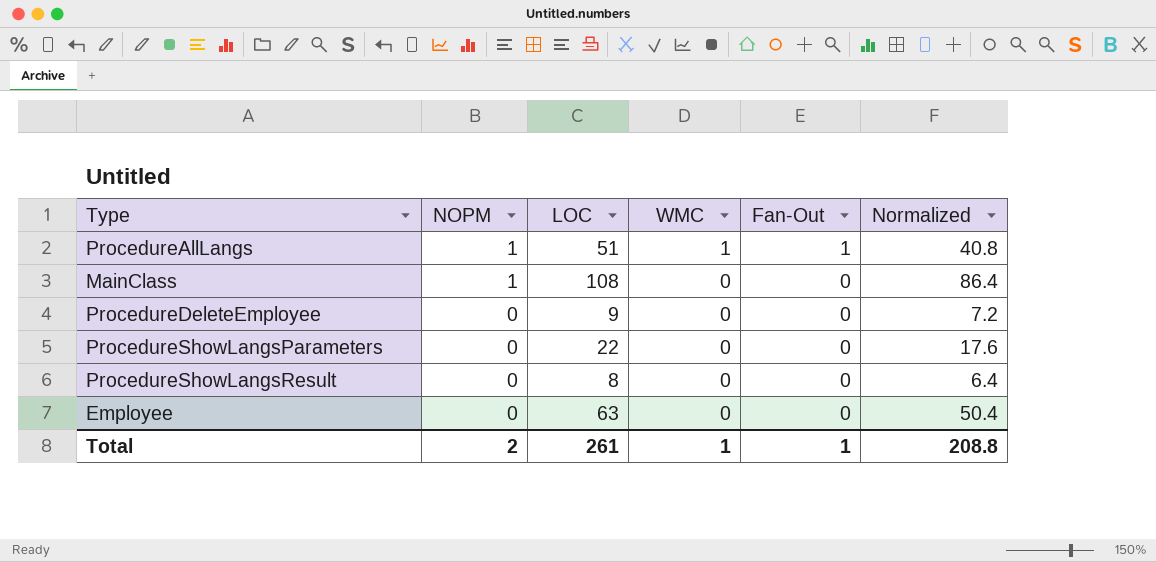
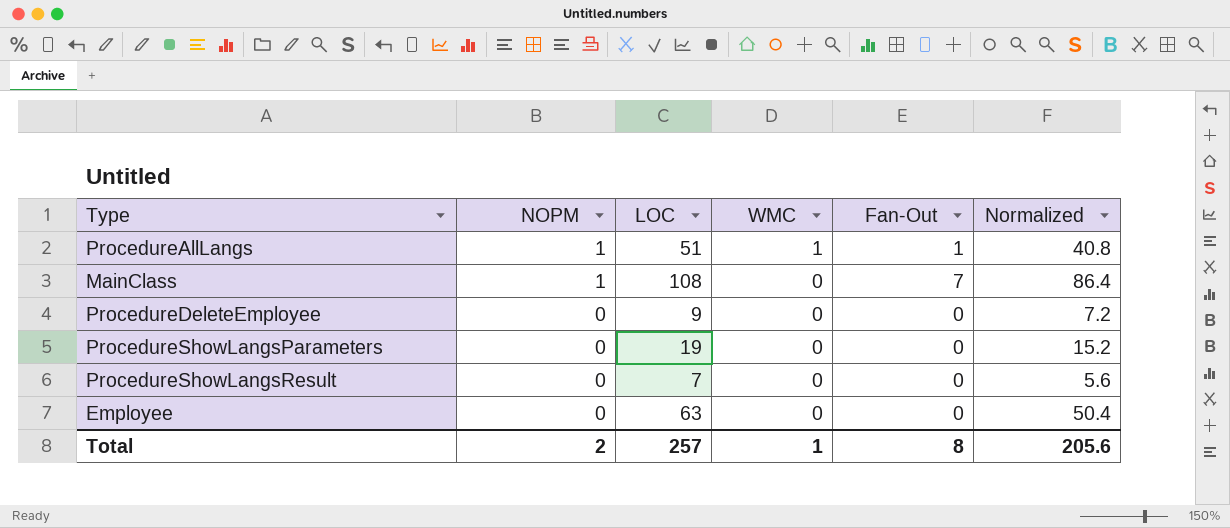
MainClass | Fan-Out: 0 -> 7
ProcedureShowLangsParameters | LOC: 22 -> 19
ProcedureShowLangsParameters | Normalized: 17.6 -> 15.2
ProcedureShowLangsResult | LOC: 8 -> 7
ProcedureShowLangsResult | Normalized: 6.4 -> 5.6
Total | LOC: 261 -> 257
Total | Fan-Out: 1 -> 8
Total | Normalized: 208.8 -> 205.6

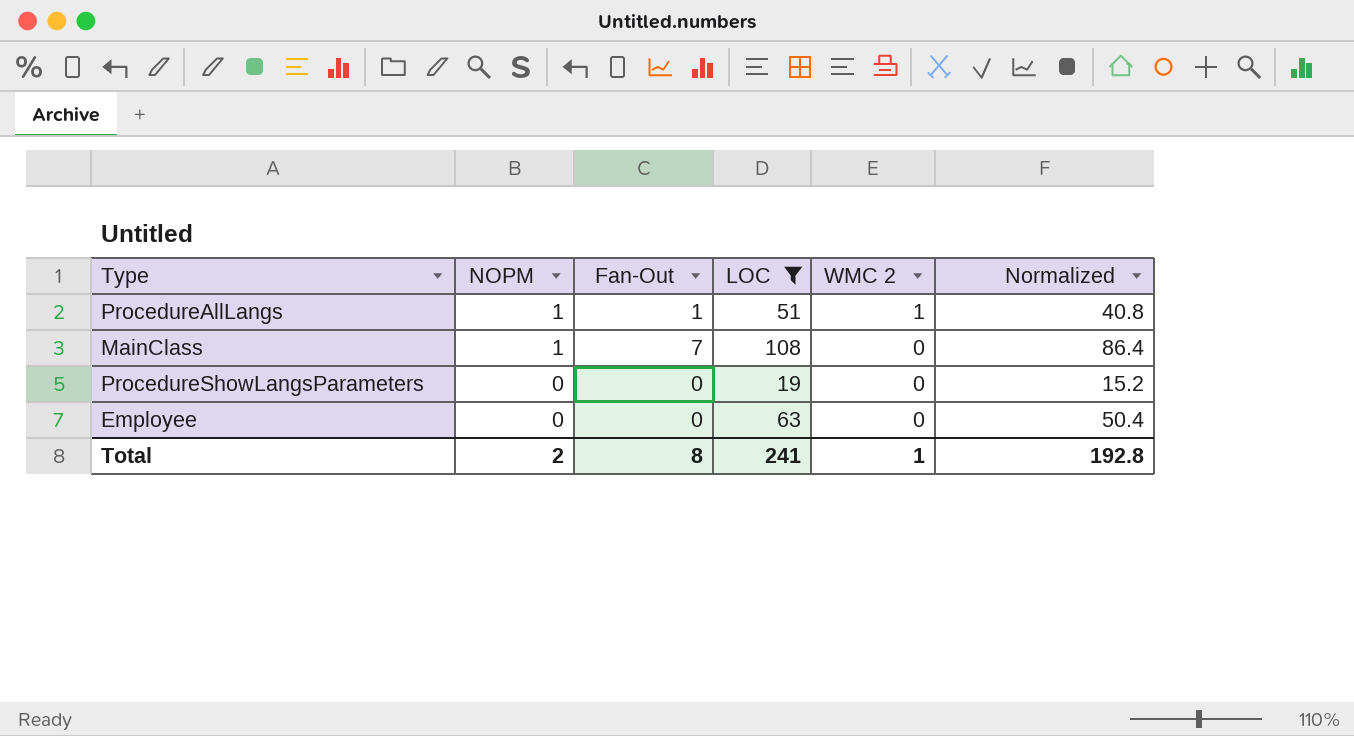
filter: none -> LOC >= 19
column Fan-Out | position: 5 -> 3
column name: WMC -> WMC 2
Total | LOC: 257 -> 241
Total | Normalized: 205.6 -> 192.8

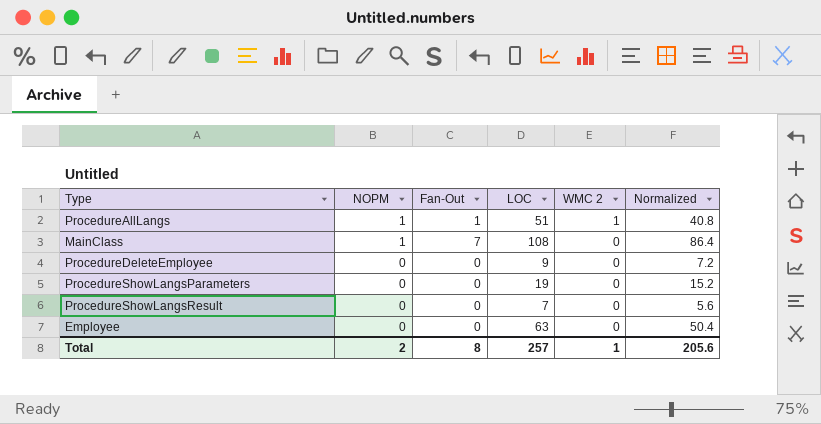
filter: LOC >= 19 -> none
Total | LOC: 241 -> 257
Total | Normalized: 192.8 -> 205.6

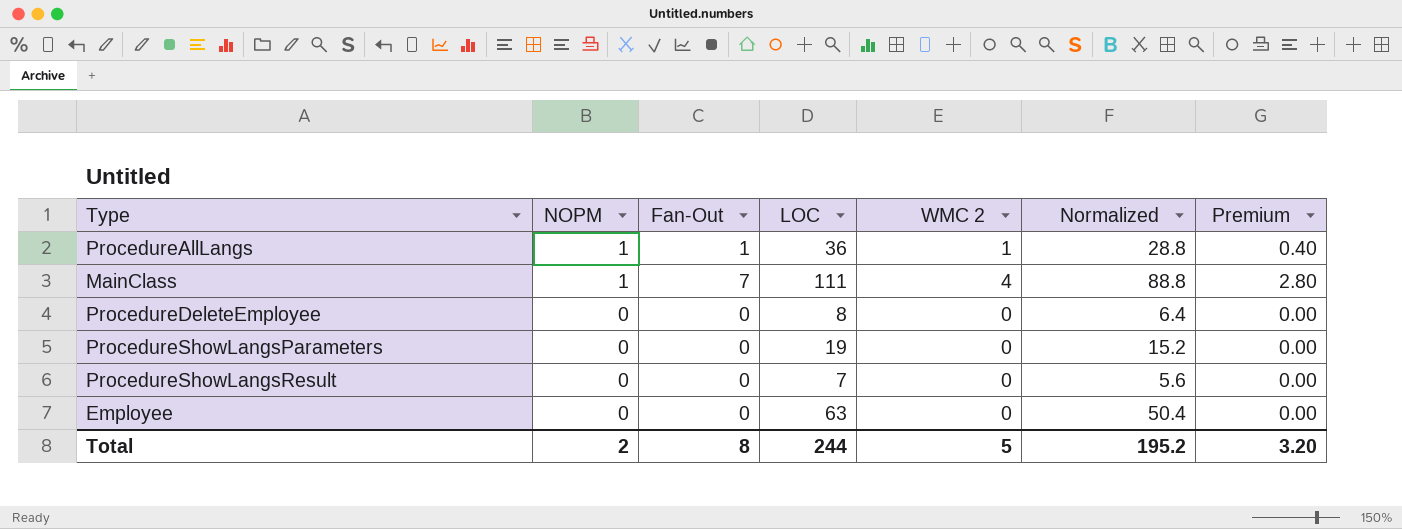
column Premium | formula: none -> [Fan-Out] * 0.4
ProcedureAllLangs | LOC: 51 -> 36
ProcedureAllLangs | Normalized: 40.8 -> 28.8
MainClass | LOC: 108 -> 111
MainClass | WMC 2: 0 -> 4
MainClass | Normalized: 86.4 -> 88.8
ProcedureDeleteEmployee | LOC: 9 -> 8
ProcedureDeleteEmployee | Normalized: 7.2 -> 6.4
Total | LOC: 257 -> 244
Total | WMC 2: 1 -> 5
Total | Normalized: 205.6 -> 195.2

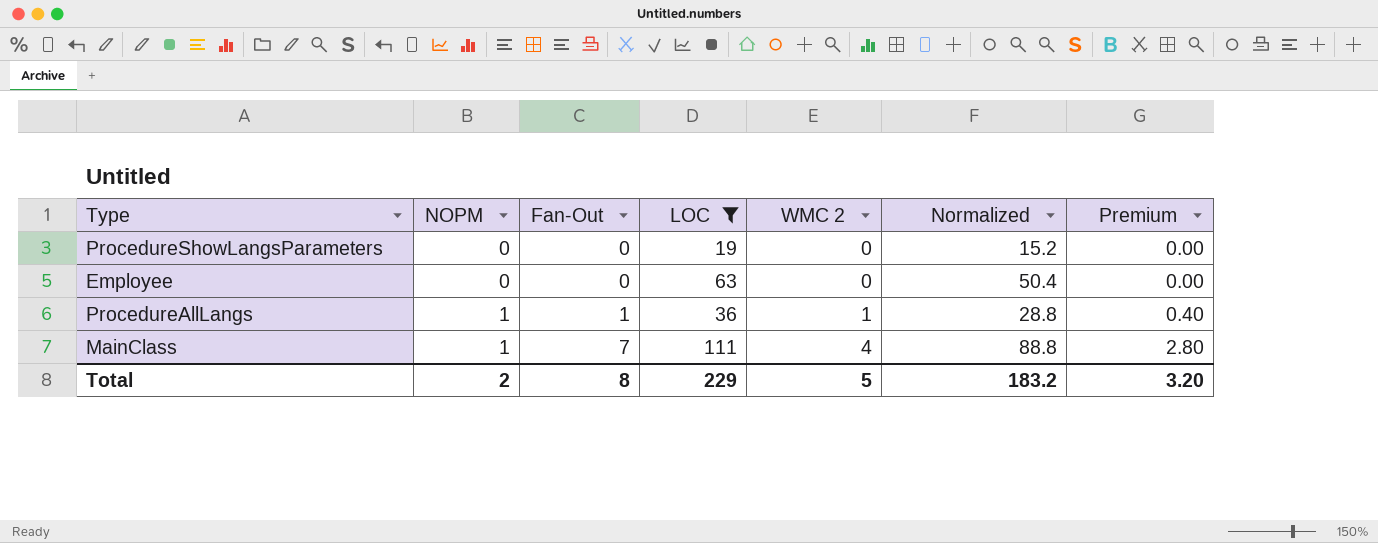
filter: none -> LOC >= 19
row order: NOPM descending -> NOPM ascending
Total | LOC: 244 -> 229
Total | Normalized: 195.2 -> 183.2

